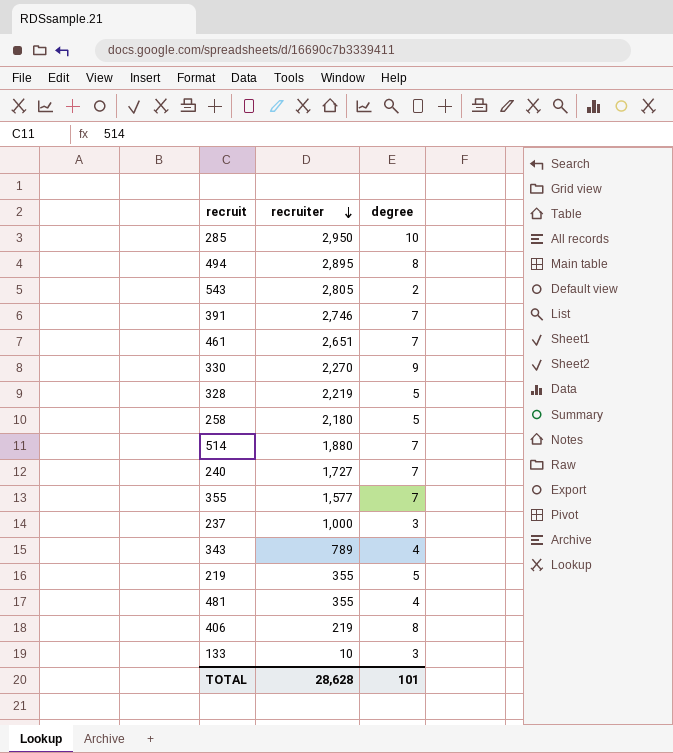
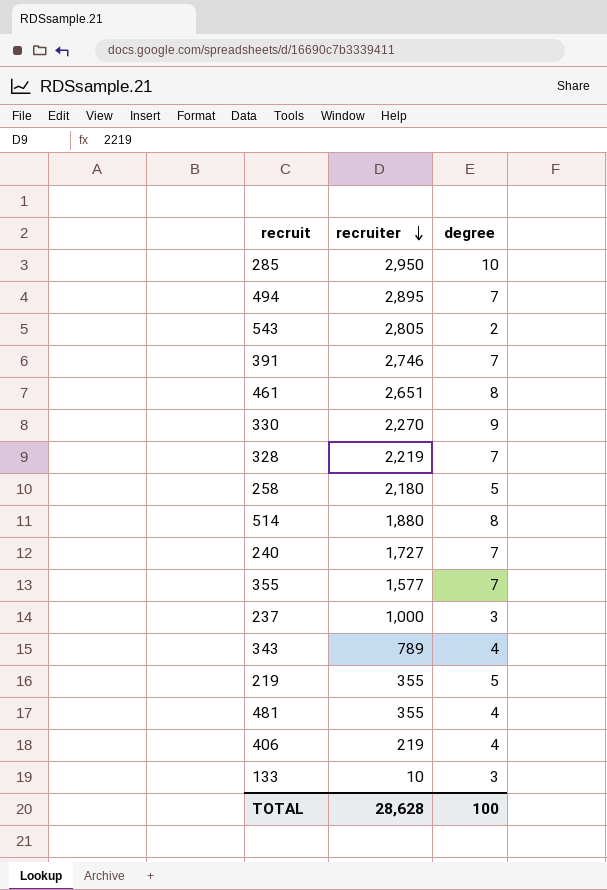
494 | degree: 8 -> 7
461 | degree: 7 -> 8
328 | degree: 5 -> 7
514 | degree: 7 -> 8
406 | degree: 8 -> 4
TOTAL | degree: 101 -> 100

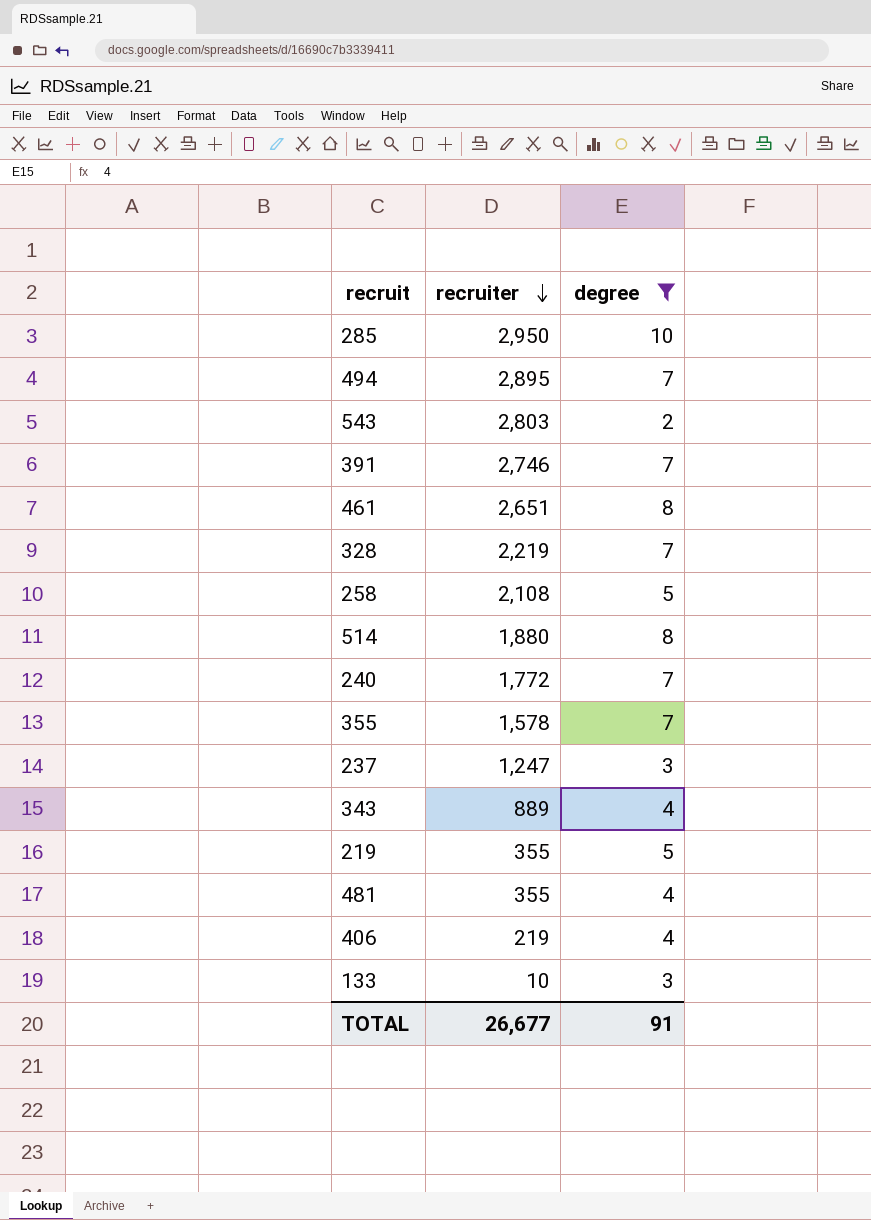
filter: none -> degree != 9
543 | recruiter: 2,805 -> 2,803
258 | recruiter: 2,180 -> 2,108
240 | recruiter: 1,727 -> 1,772
355 | recruiter: 1,577 -> 1,578
237 | recruiter: 1,000 -> 1,247
343 | recruiter: 789 -> 889
TOTAL | recruiter: 28,628 -> 26,677
TOTAL | degree: 100 -> 91

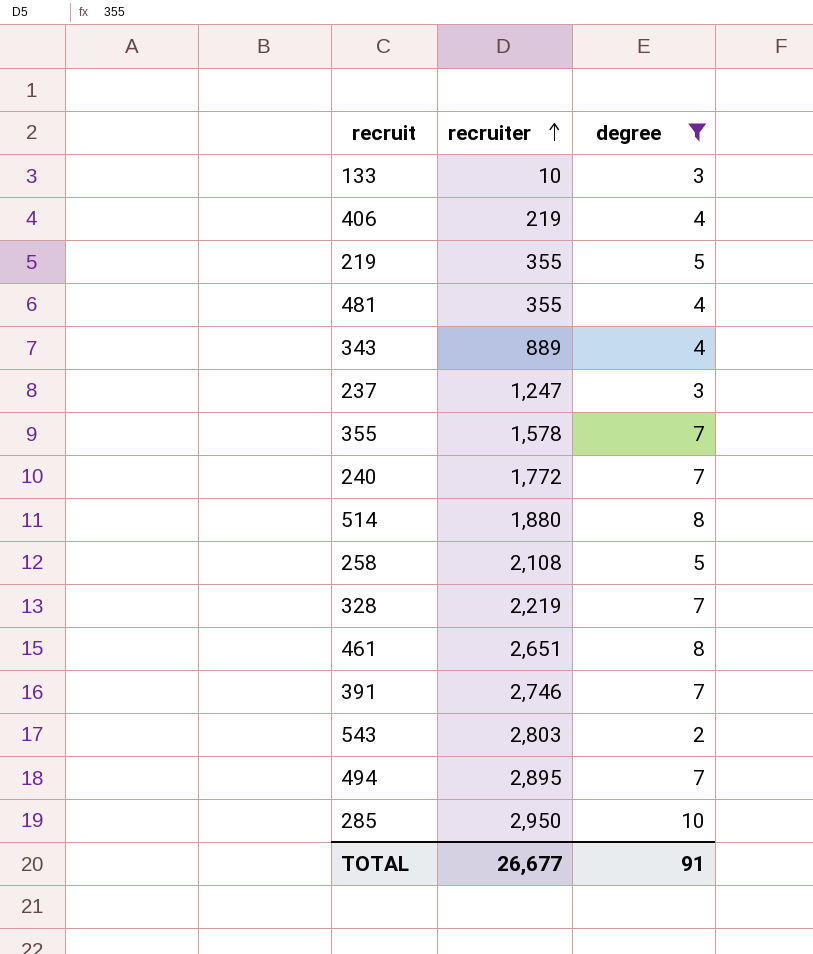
row order: recruiter descending -> recruiter ascending

